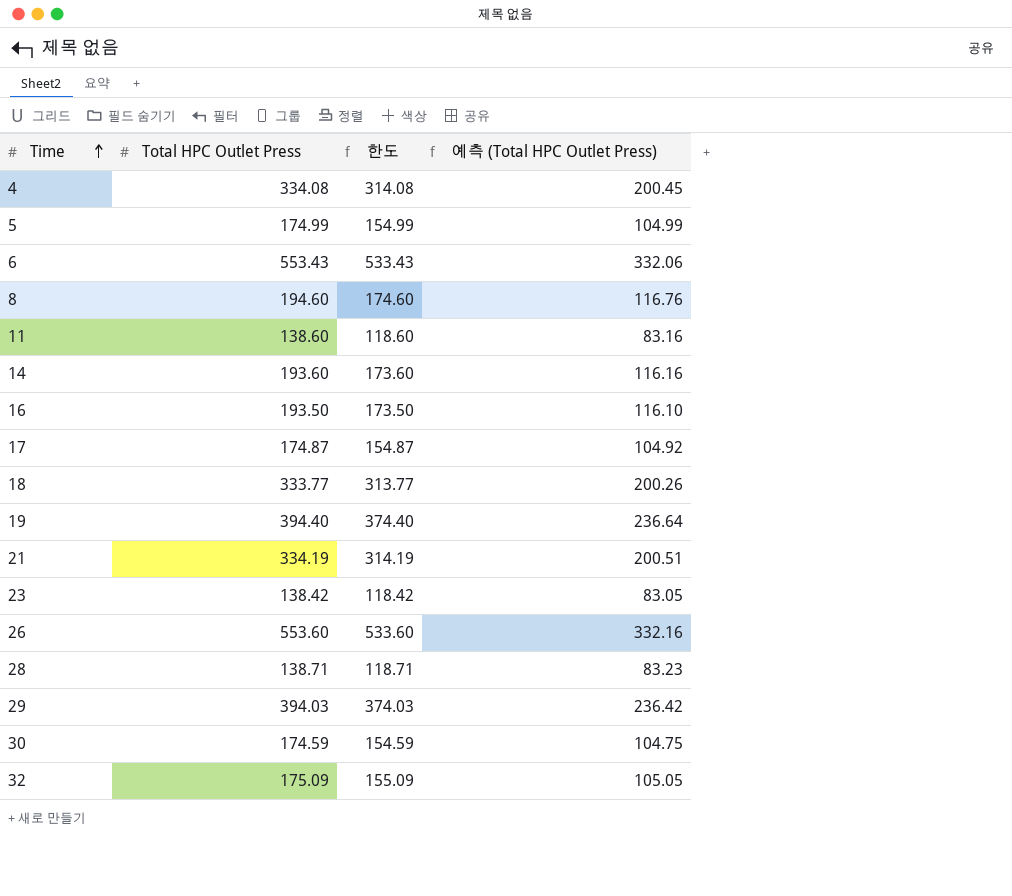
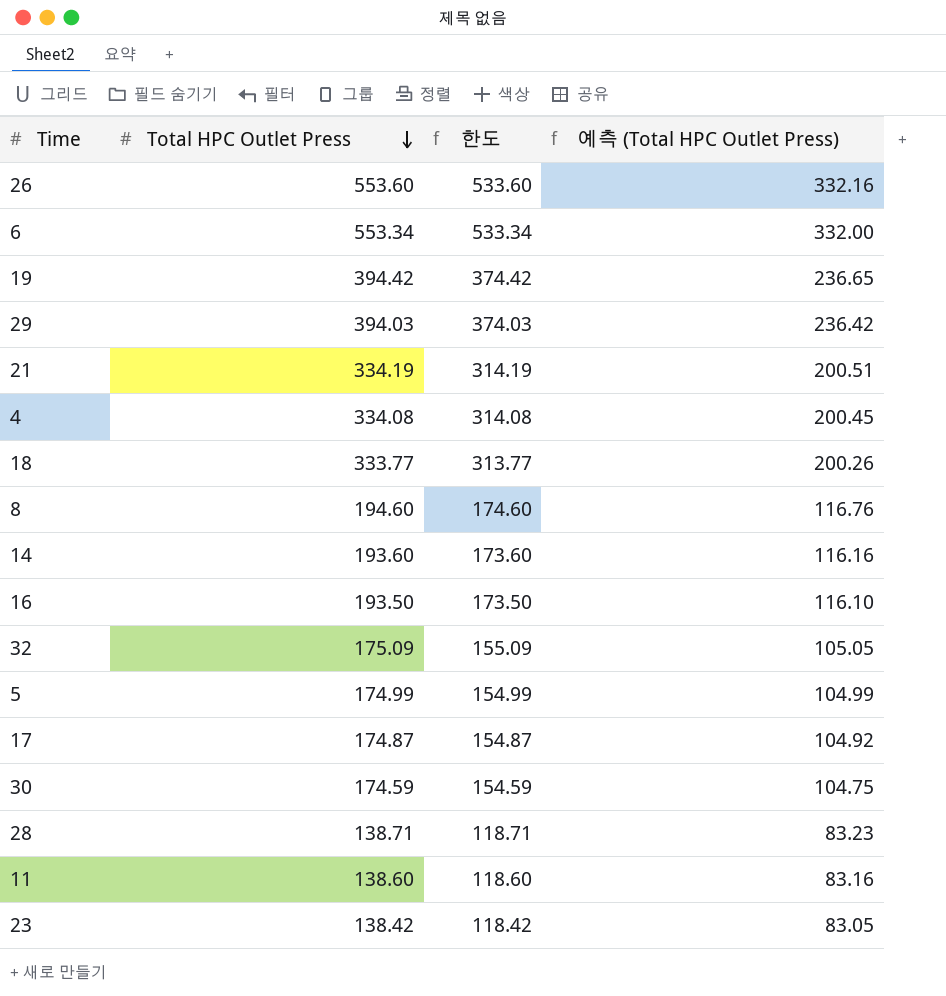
row order: Time ascending -> Total HPC Outlet Press descending
6 | Total HPC Outlet Press: 553.43 -> 553.34
6 | 한도: 533.43 -> 533.34
6 | 예측 (Total HPC Outlet Press): 332.06 -> 332.00
19 | Total HPC Outlet Press: 394.40 -> 394.42
19 | 한도: 374.40 -> 374.42
19 | 예측 (Total HPC Outlet Press): 236.64 -> 236.65

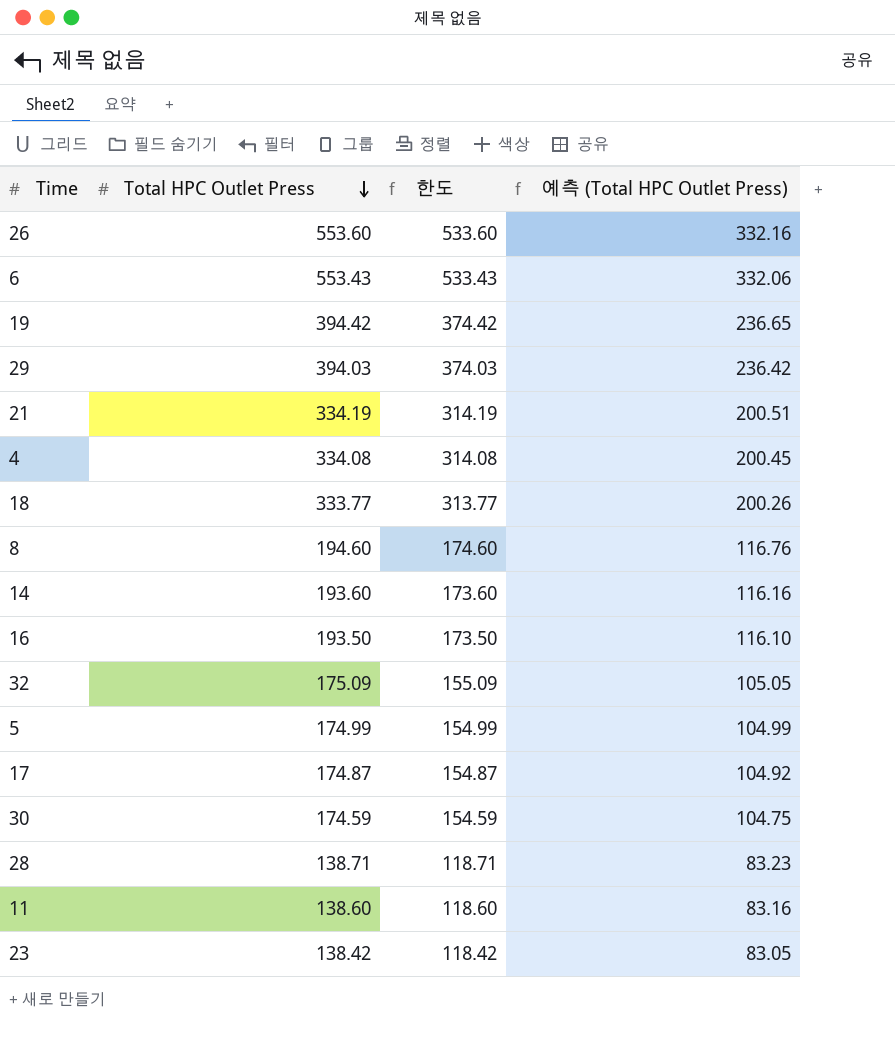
6 | Total HPC Outlet Press: 553.34 -> 553.43
6 | 한도: 533.34 -> 533.43
6 | 예측 (Total HPC Outlet Press): 332.00 -> 332.06

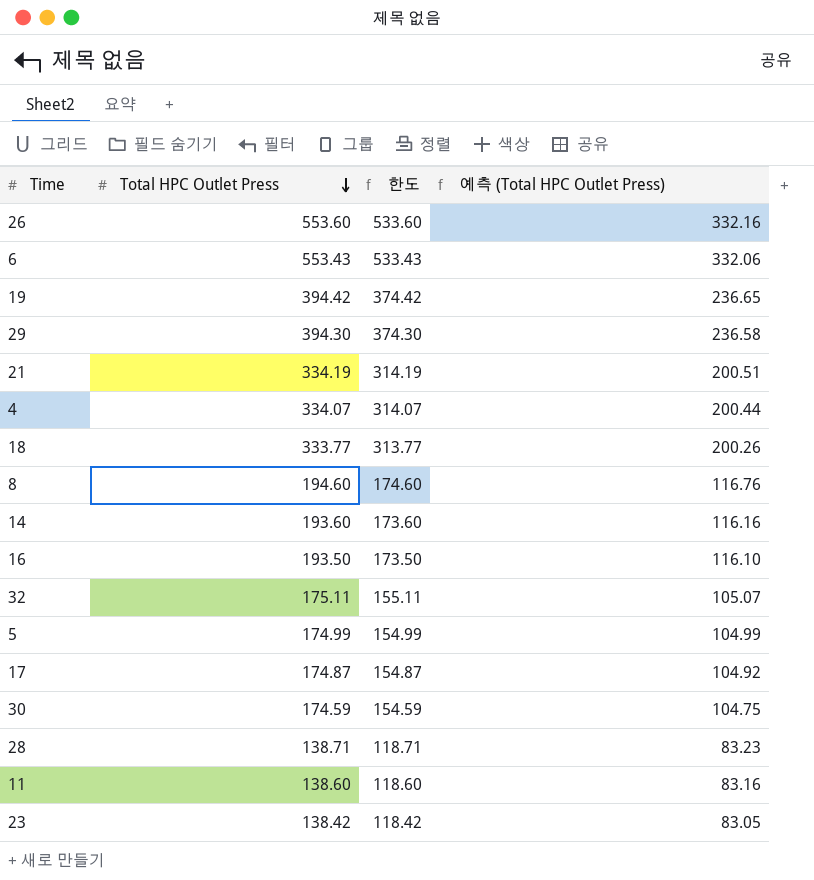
29 | Total HPC Outlet Press: 394.03 -> 394.30
29 | 한도: 374.03 -> 374.30
29 | 예측 (Total HPC Outlet Press): 236.42 -> 236.58
4 | Total HPC Outlet Press: 334.08 -> 334.07
4 | 한도: 314.08 -> 314.07
4 | 예측 (Total HPC Outlet Press): 200.45 -> 200.44
32 | Total HPC Outlet Press: 175.09 -> 175.11
32 | 한도: 155.09 -> 155.11
32 | 예측 (Total HPC Outlet Press): 105.05 -> 105.07

